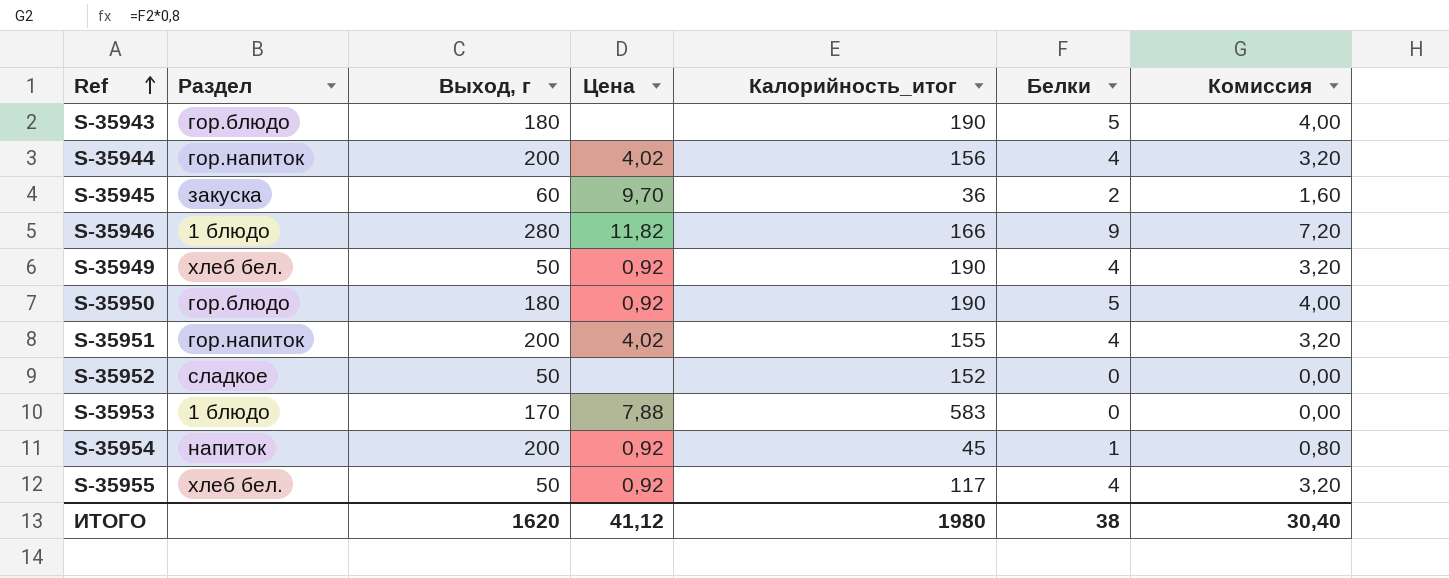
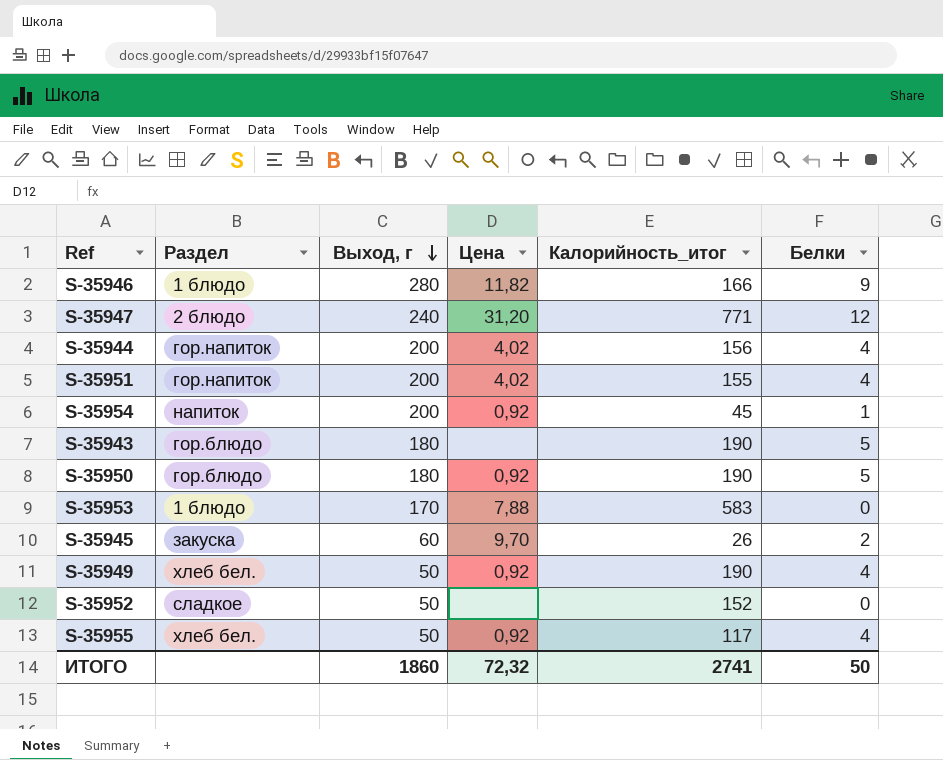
row order: Ref ascending -> Выход, г descending
column Комиссия | formula: [Белки] * 0,8 -> none
row S-35947: none -> 2 блюдо | 240 | 31,20 | 771 | 12
S-35945 | Калорийность_итог: 36 -> 26
ИТОГО | Выход, г: 1620 -> 1860
ИТОГО | Цена: 41,12 -> 72,32
ИТОГО | Калорийность_итог: 1980 -> 2741
ИТОГО | Белки: 38 -> 50

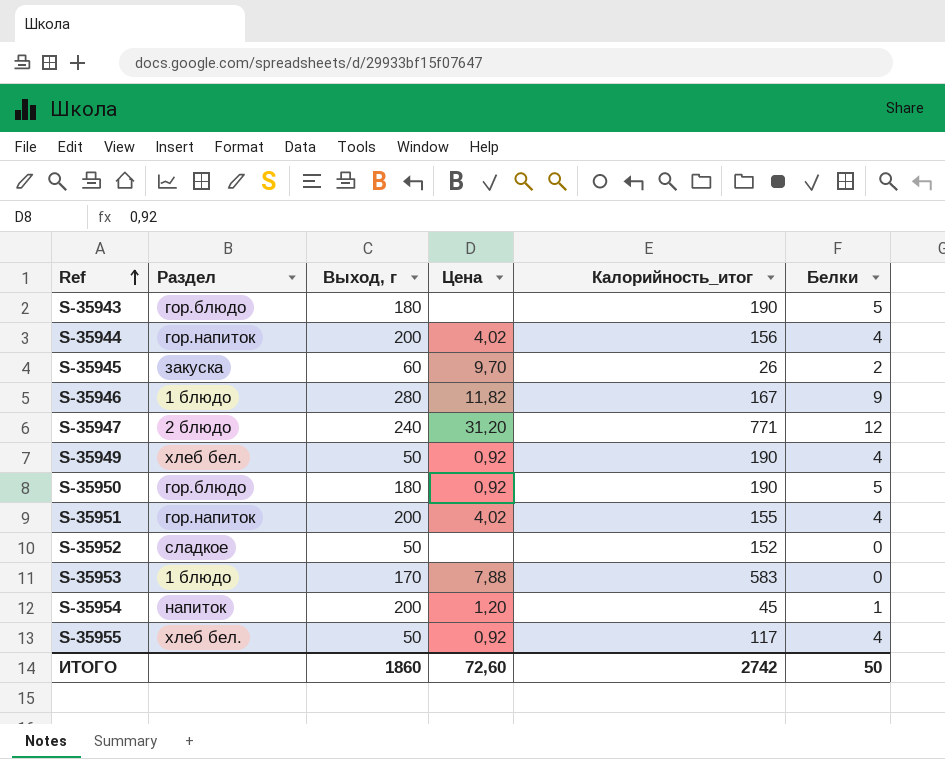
row order: Выход, г descending -> Ref ascending
S-35946 | Калорийность_итог: 166 -> 167
S-35954 | Цена: 0,92 -> 1,20
ИТОГО | Цена: 72,32 -> 72,60
ИТОГО | Калорийность_итог: 2741 -> 2742

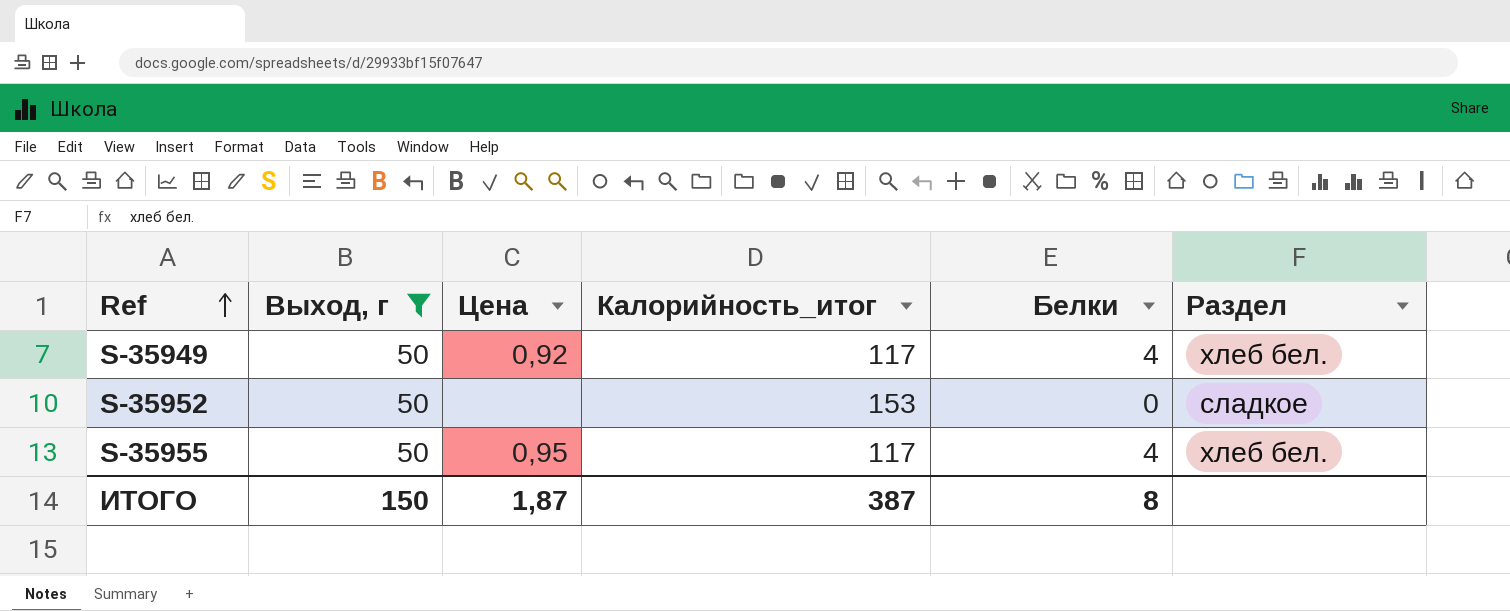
filter: none -> Выход, г = 50
column Раздел | position: 2 -> 6
S-35949 | Калорийность_итог: 190 -> 117
S-35952 | Калорийность_итог: 152 -> 153
S-35955 | Цена: 0,92 -> 0,95
ИТОГО | Выход, г: 1860 -> 150
ИТОГО | Цена: 72,60 -> 1,87
ИТОГО | Калорийность_итог: 2742 -> 387
ИТОГО | Белки: 50 -> 8

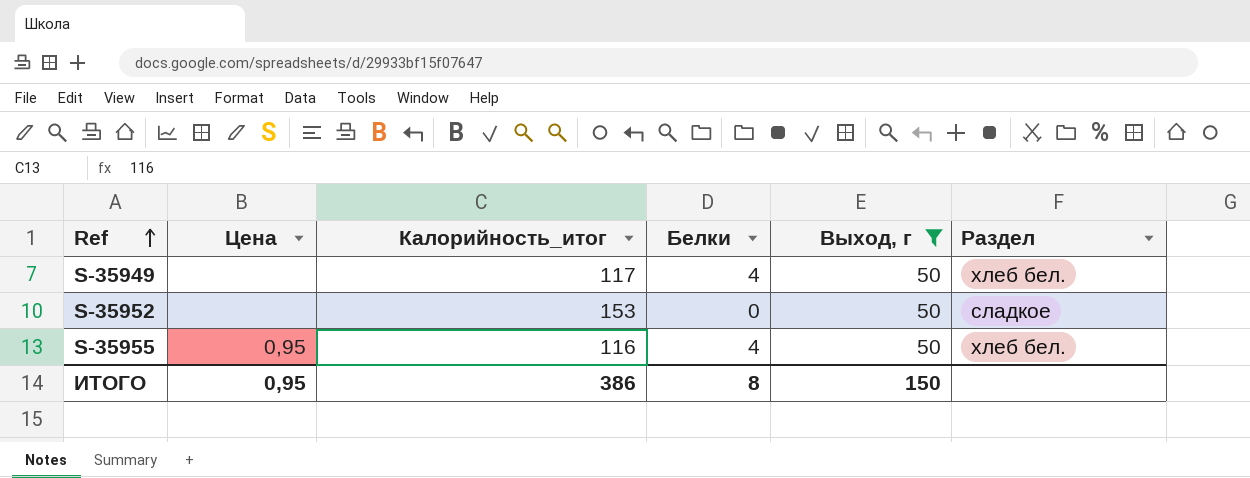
column Выход, г | position: 2 -> 5
S-35949 | Цена: 0,92 -> none
S-35955 | Калорийность_итог: 117 -> 116
ИТОГО | Цена: 1,87 -> 0,95
ИТОГО | Калорийность_итог: 387 -> 386

